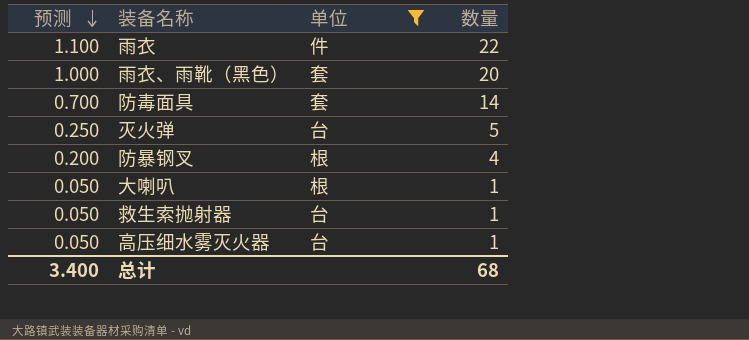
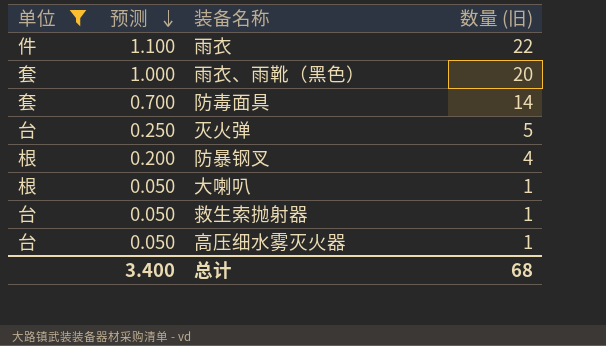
column 单位 | position: 3 -> 1
column name: 数量 -> 数量 (旧)

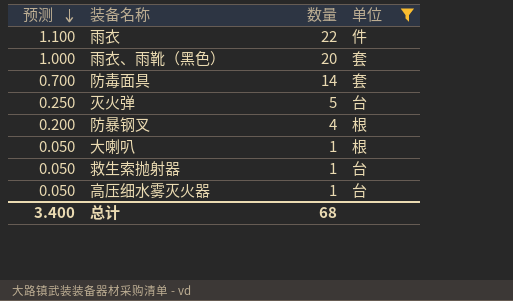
column name: 数量 (旧) -> 数量
column 单位 | position: 1 -> 4

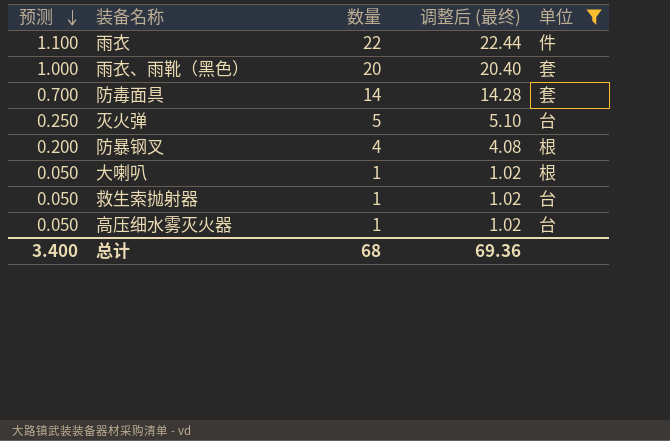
column 调整后 (最终) | formula: none -> [数量] * 1.02

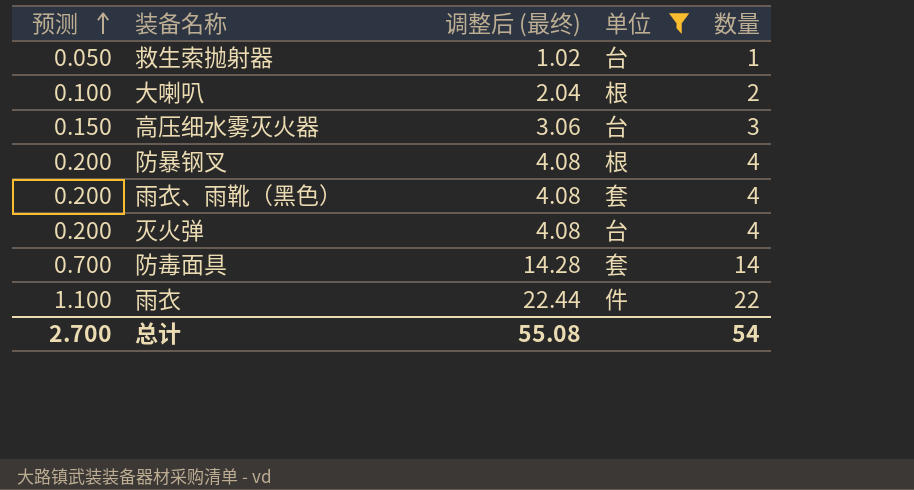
row order: 预测 descending -> 预测 ascending
column 数量 | position: 3 -> 5
大喇叭 | 预测: 0.050 -> 0.100
大喇叭 | 调整后 (最终): 1.02 -> 2.04
大喇叭 | 数量: 1 -> 2
高压细水雾灭火器 | 预测: 0.050 -> 0.150
高压细水雾灭火器 | 调整后 (最终): 1.02 -> 3.06
高压细水雾灭火器 | 数量: 1 -> 3
雨衣、雨靴（黑色） | 预测: 1.000 -> 0.200
雨衣、雨靴（黑色） | 调整后 (最终): 20.40 -> 4.08
雨衣、雨靴（黑色） | 数量: 20 -> 4
灭火弹 | 预测: 0.250 -> 0.200
灭火弹 | 调整后 (最终): 5.10 -> 4.08
灭火弹 | 数量: 5 -> 4
总计 | 预测: 3.400 -> 2.700
总计 | 调整后 (最终): 69.36 -> 55.08
总计 | 数量: 68 -> 54

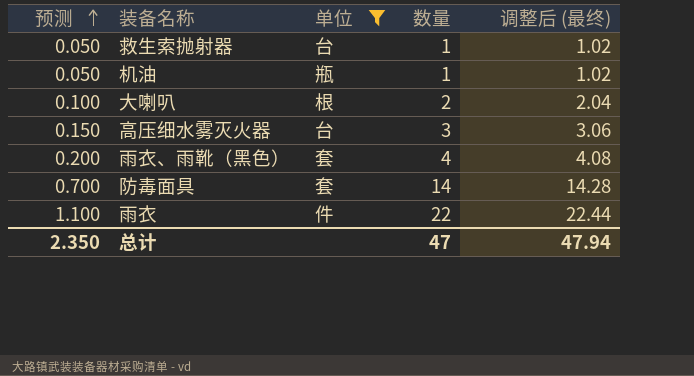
column 调整后 (最终) | position: 3 -> 5
row 防暴钢叉: 0.200 | 4.08 | 根 | 4 -> none
row 灭火弹: 0.200 | 4.08 | 台 | 4 -> none
row 机油: none -> 0.050 | 瓶 | 1 | 1.02
总计 | 预测: 2.700 -> 2.350
总计 | 数量: 54 -> 47
总计 | 调整后 (最终): 55.08 -> 47.94

